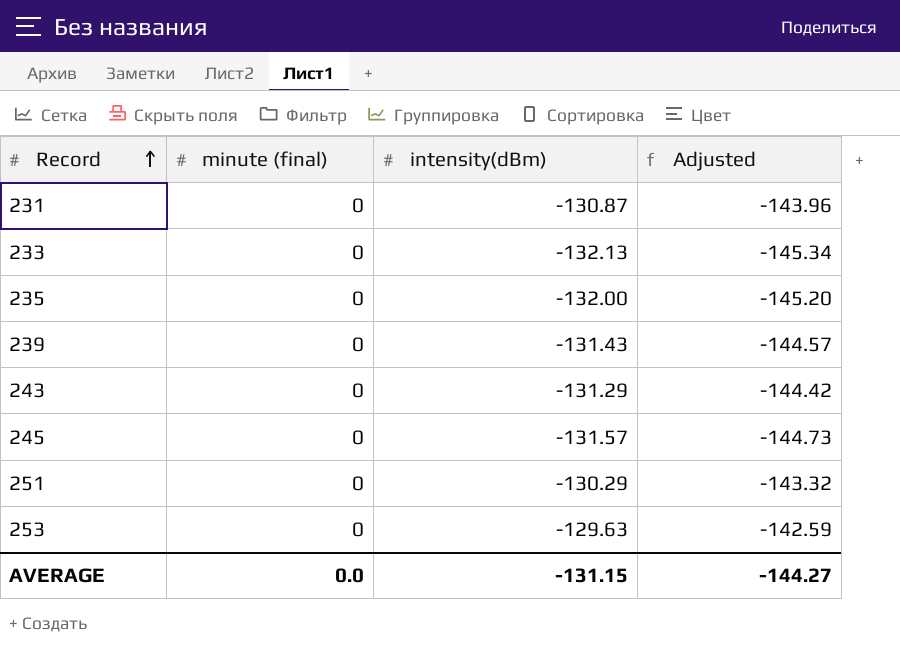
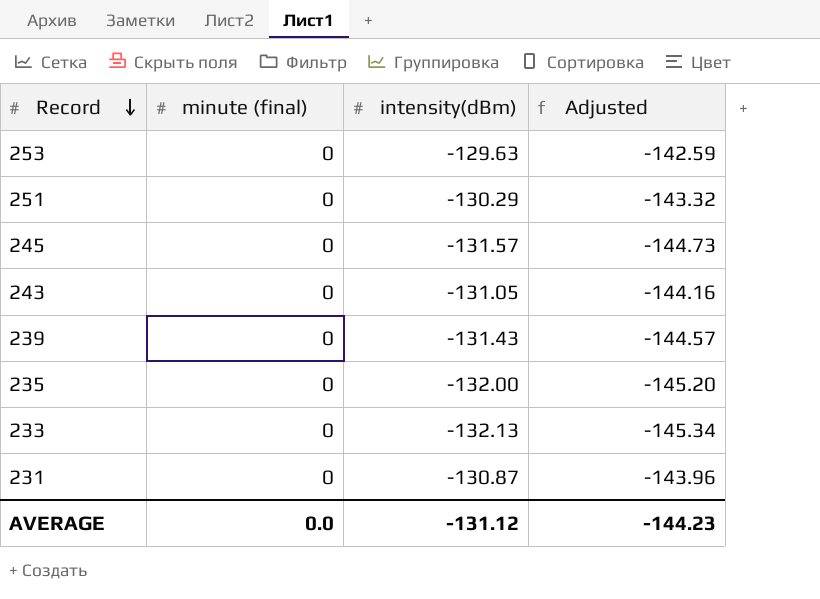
row order: Record ascending -> Record descending
243 | intensity(dBm): -131.29 -> -131.05
243 | Adjusted: -144.42 -> -144.16
AVERAGE | intensity(dBm): -131.15 -> -131.12
AVERAGE | Adjusted: -144.27 -> -144.23

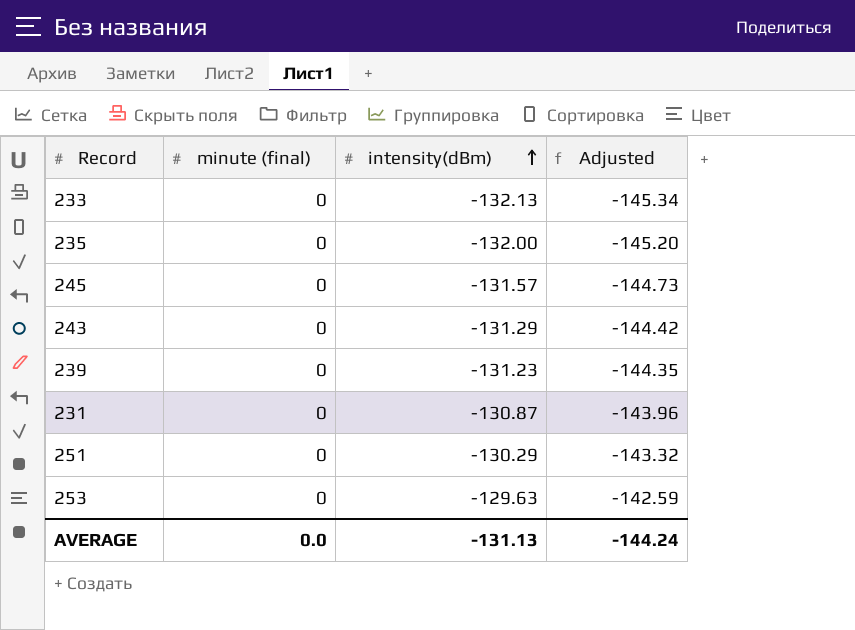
row order: Record descending -> intensity(dBm) ascending
243 | intensity(dBm): -131.05 -> -131.29
243 | Adjusted: -144.16 -> -144.42
239 | intensity(dBm): -131.43 -> -131.23
239 | Adjusted: -144.57 -> -144.35
AVERAGE | intensity(dBm): -131.12 -> -131.13
AVERAGE | Adjusted: -144.23 -> -144.24

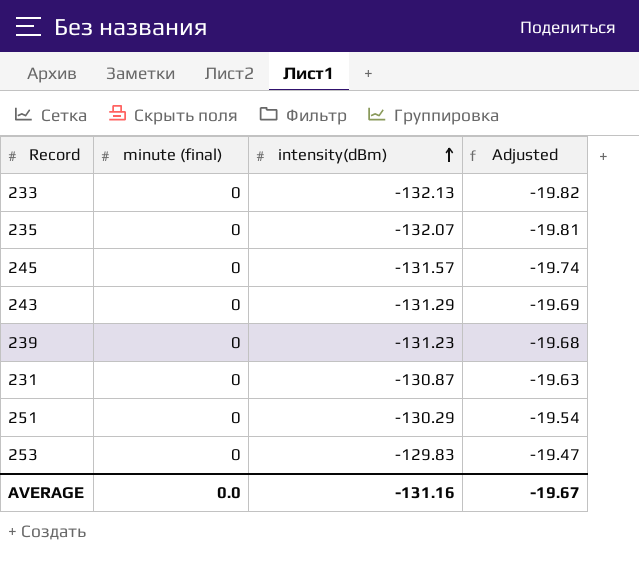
column Adjusted | formula: [intensity(dBm)] * 1.1 -> [intensity(dBm)] * 0.15
235 | intensity(dBm): -132.00 -> -132.07
253 | intensity(dBm): -129.63 -> -129.83
AVERAGE | intensity(dBm): -131.13 -> -131.16
AVERAGE | Adjusted: -144.24 -> -19.67

